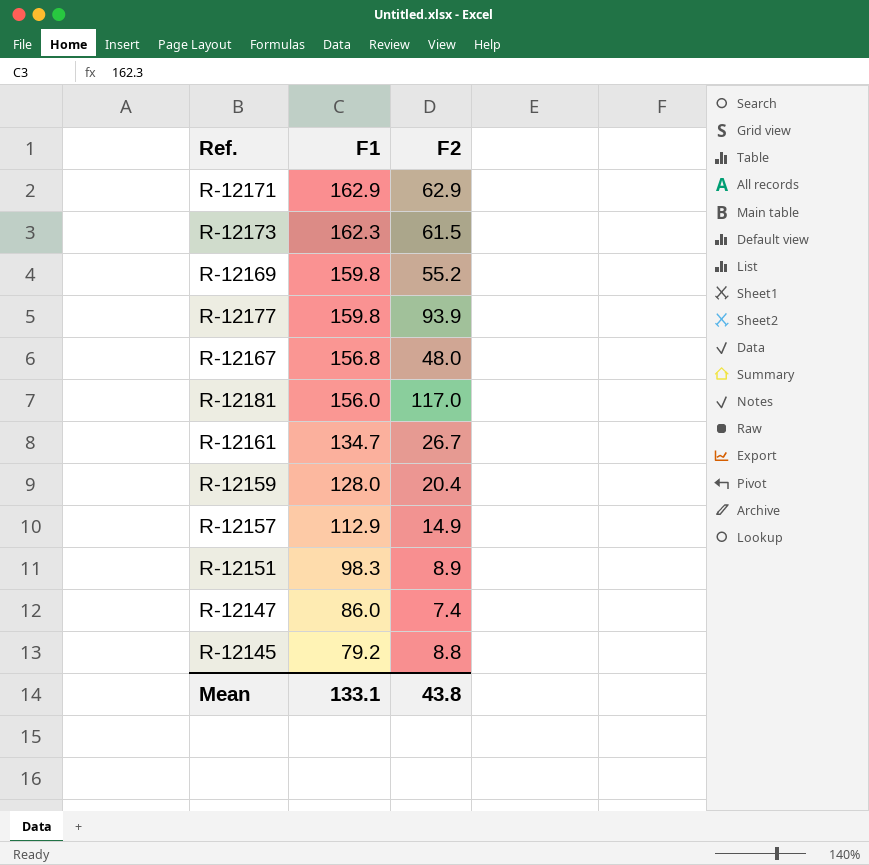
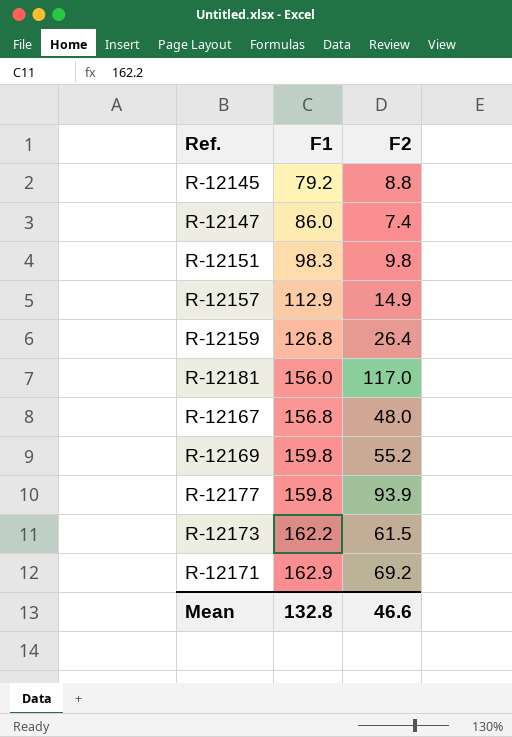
row order: F1 descending -> F1 ascending
row R-12161: 134.7 | 26.7 -> none
R-12151 | F2: 8.9 -> 9.8
R-12159 | F1: 128.0 -> 126.8
R-12159 | F2: 20.4 -> 26.4
R-12173 | F1: 162.3 -> 162.2
R-12171 | F2: 62.9 -> 69.2
Mean | F1: 133.1 -> 132.8
Mean | F2: 43.8 -> 46.6

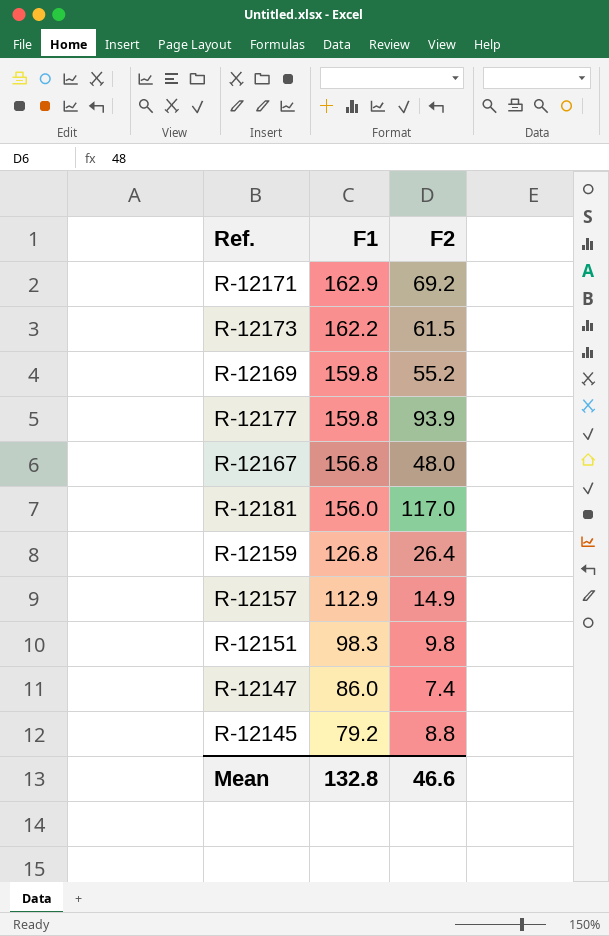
row order: F1 ascending -> F1 descending

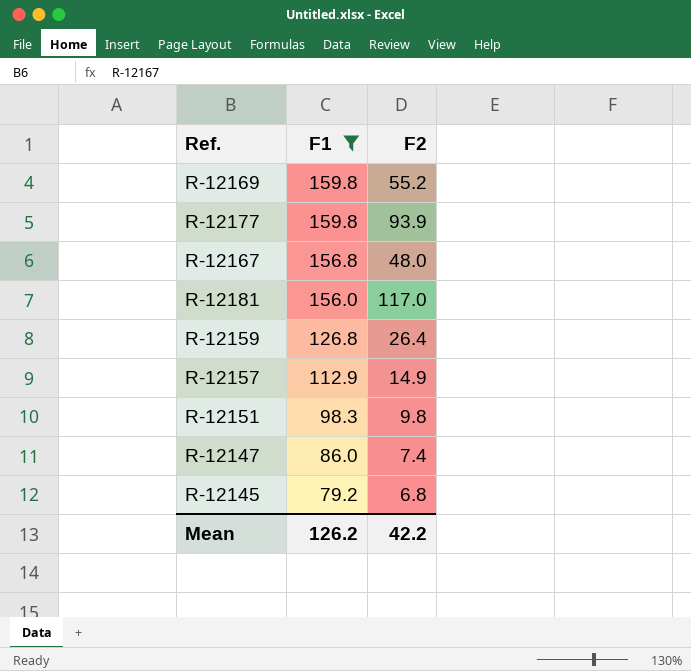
filter: none -> F1 <= 159.8
R-12145 | F2: 8.8 -> 6.8
Mean | F1: 132.8 -> 126.2
Mean | F2: 46.6 -> 42.2

